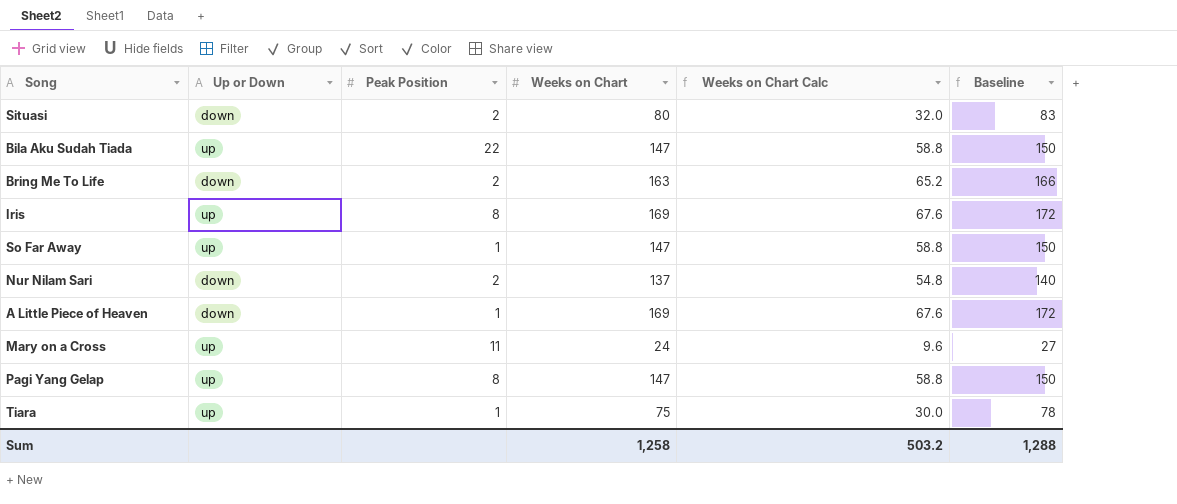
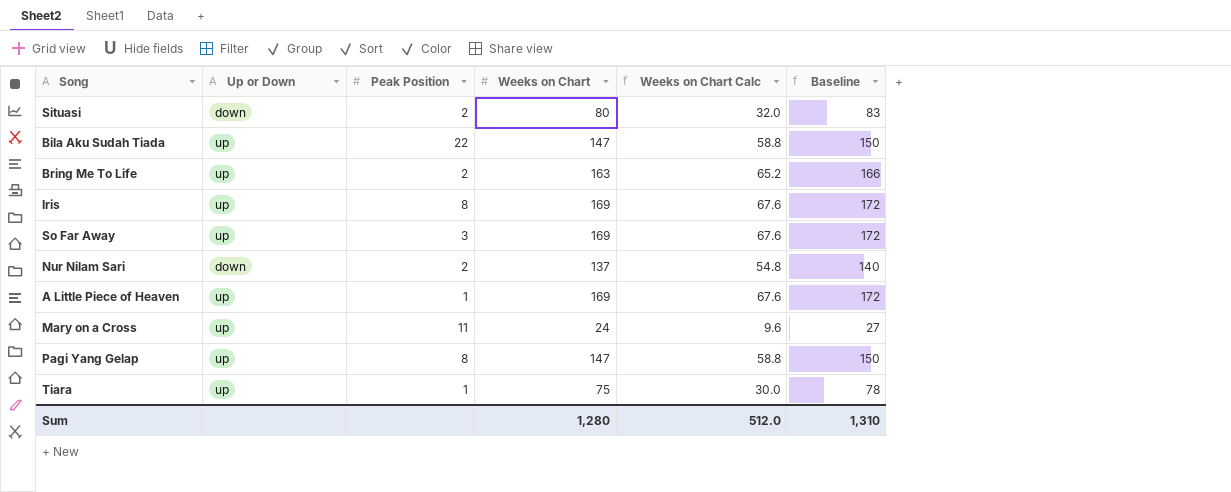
Bring Me To Life | Up or Down: down -> up
So Far Away | Peak Position: 1 -> 3
So Far Away | Weeks on Chart: 147 -> 169
So Far Away | Weeks on Chart Calc: 58.8 -> 67.6
So Far Away | Baseline: 150 -> 172
A Little Piece of Heaven | Up or Down: down -> up
Sum | Weeks on Chart: 1,258 -> 1,280
Sum | Weeks on Chart Calc: 503.2 -> 512.0
Sum | Baseline: 1,288 -> 1,310

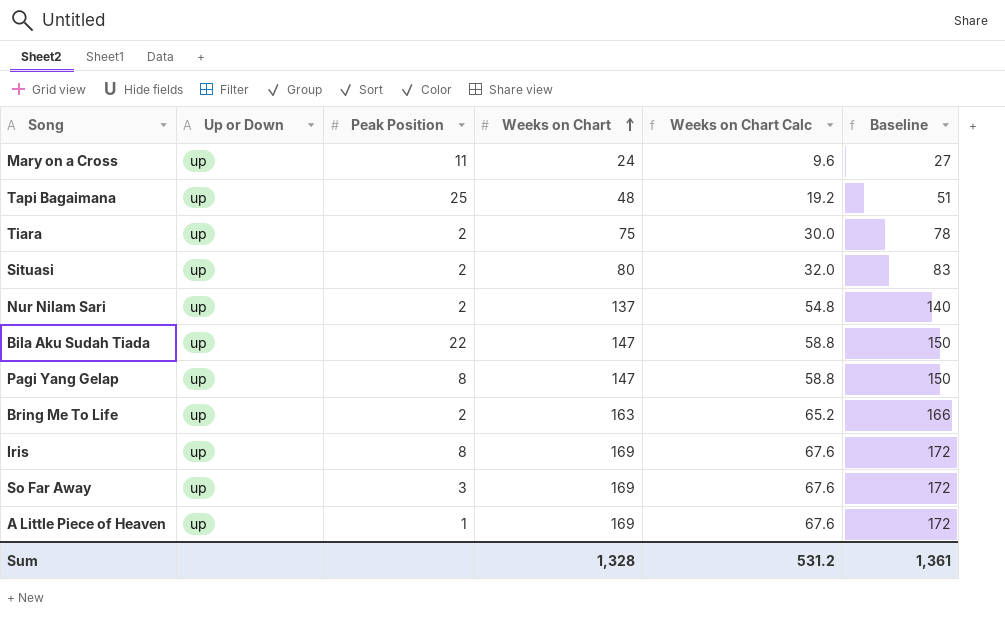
row order: none -> Weeks on Chart ascending
row Tapi Bagaimana: none -> up | 25 | 48 | 19.2 | 51
Tiara | Peak Position: 1 -> 2
Situasi | Up or Down: down -> up
Nur Nilam Sari | Up or Down: down -> up
Sum | Weeks on Chart: 1,280 -> 1,328
Sum | Weeks on Chart Calc: 512.0 -> 531.2
Sum | Baseline: 1,310 -> 1,361

